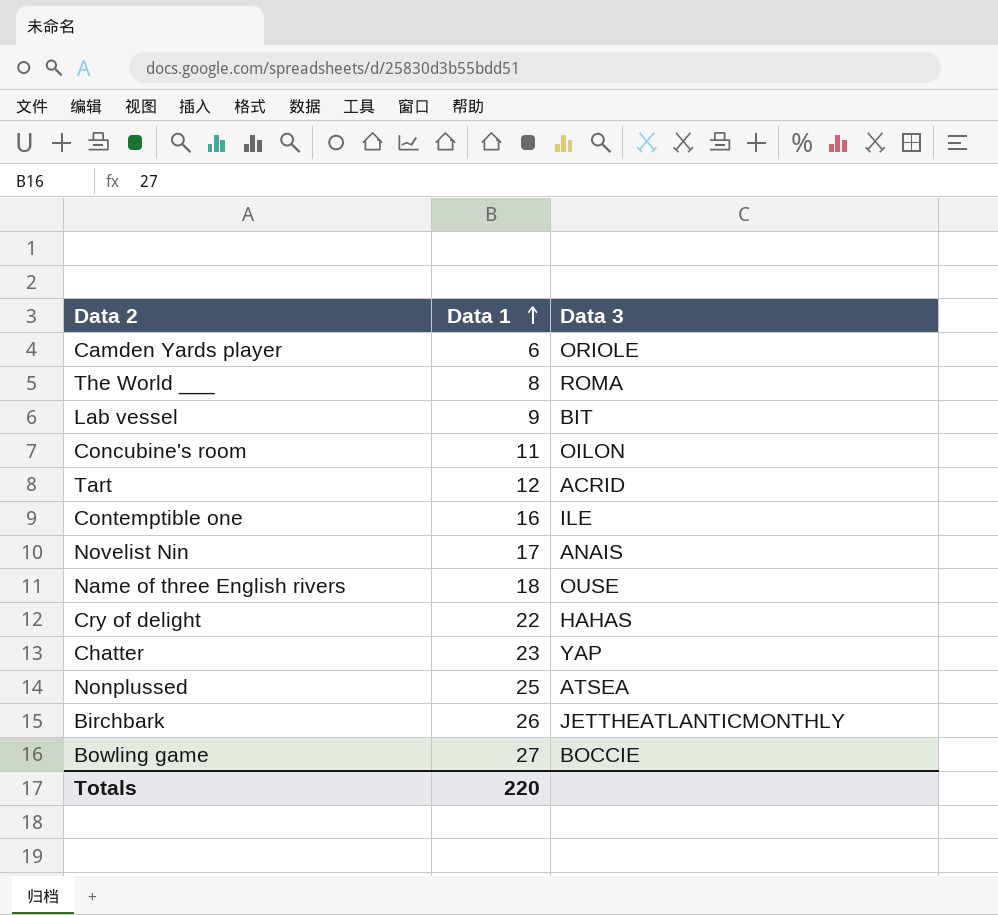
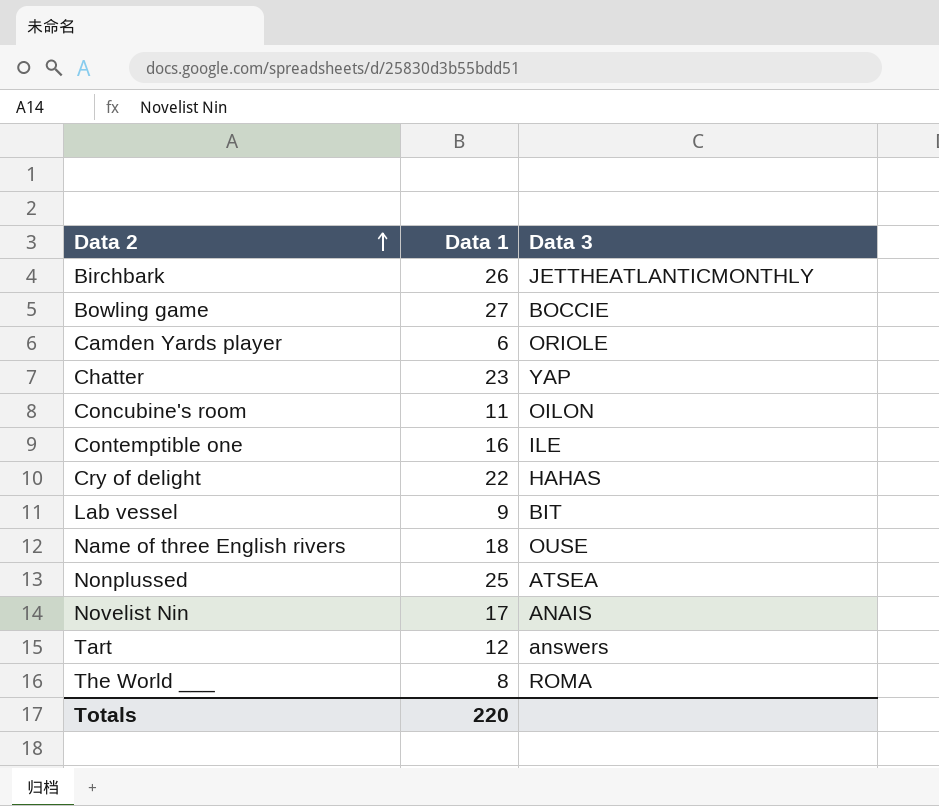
row order: Data 1 ascending -> Data 2 ascending
Tart | Data 3: ACRID -> answers

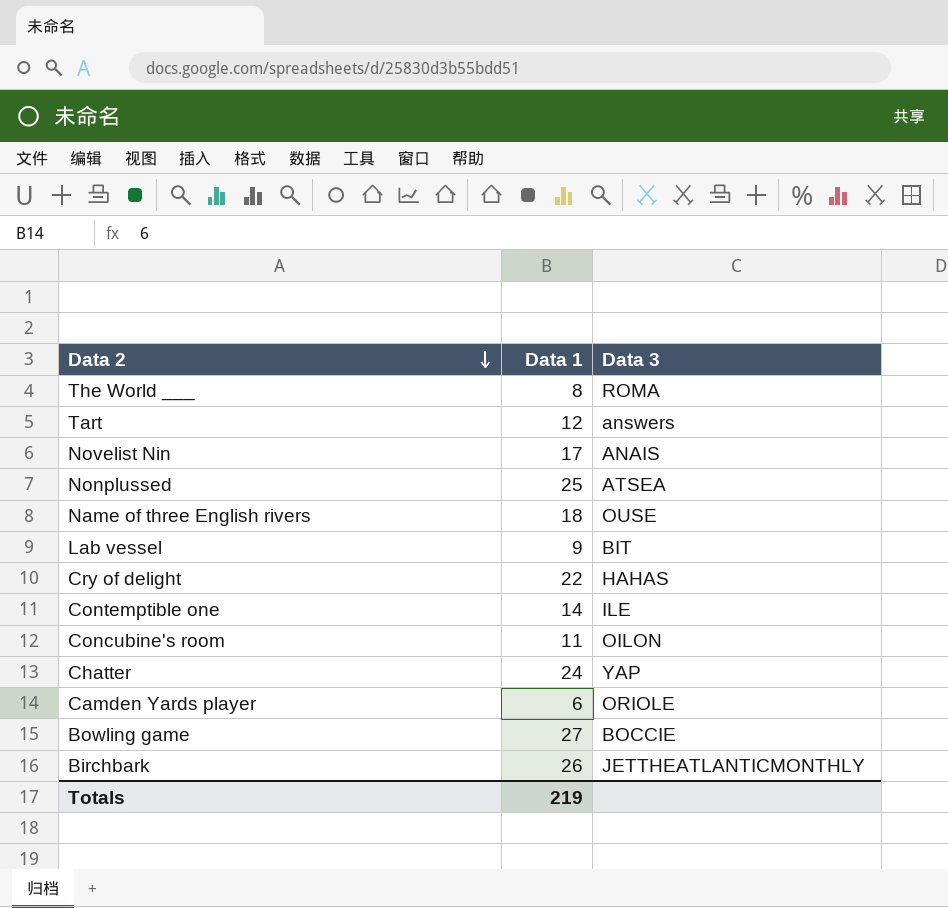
row order: Data 2 ascending -> Data 2 descending
Contemptible one | Data 1: 16 -> 14
Chatter | Data 1: 23 -> 24
Totals | Data 1: 220 -> 219

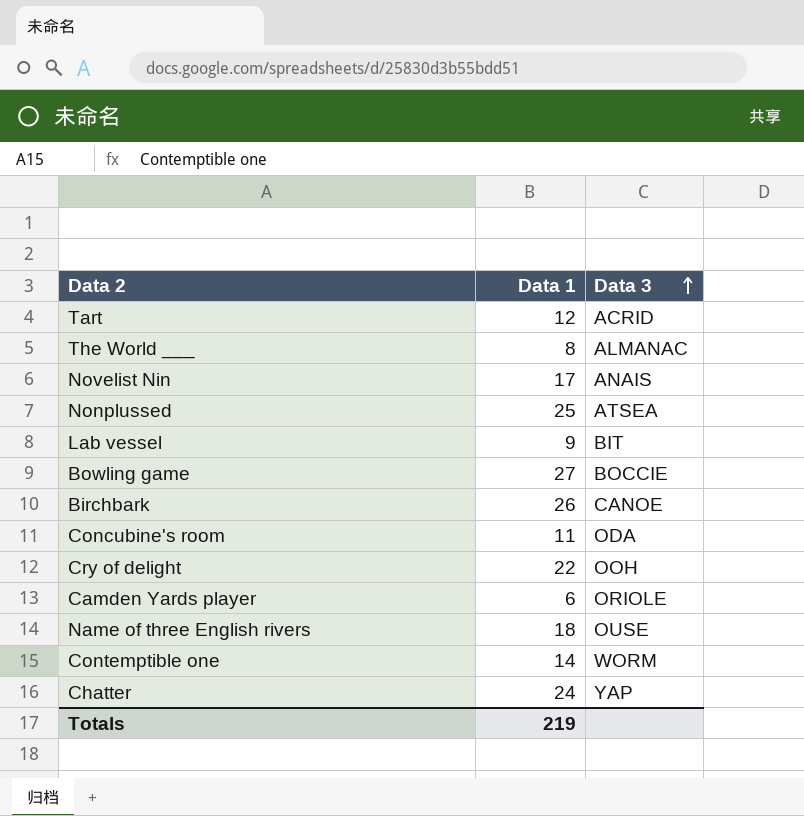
row order: Data 2 descending -> Data 3 ascending
Tart | Data 3: answers -> ACRID
The World ___ | Data 3: ROMA -> ALMANAC
Birchbark | Data 3: JETTHEATLANTICMONTHLY -> CANOE
Concubine's room | Data 3: OILON -> ODA
Cry of delight | Data 3: HAHAS -> OOH
Contemptible one | Data 3: ILE -> WORM

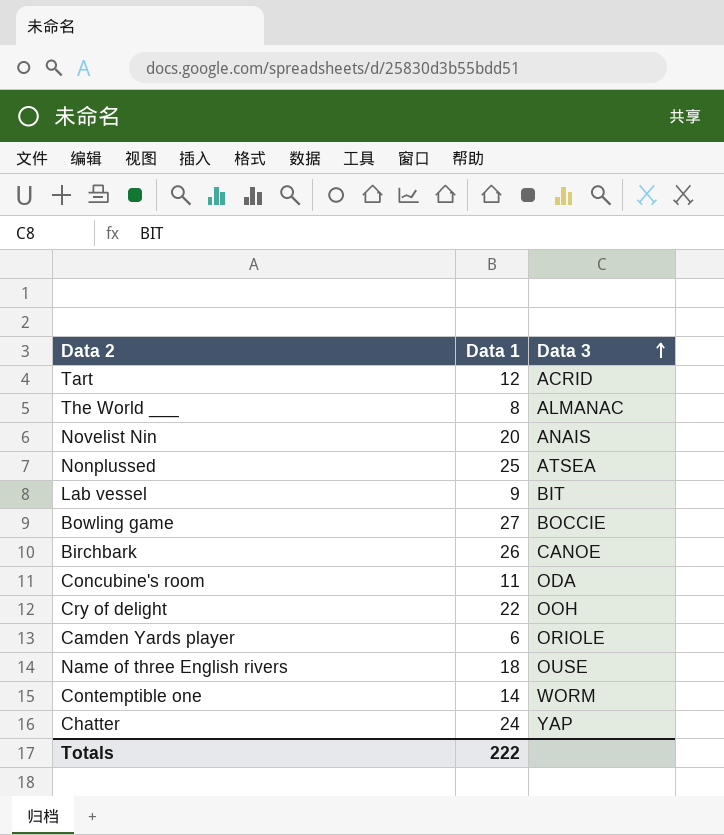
Novelist Nin | Data 1: 17 -> 20
Totals | Data 1: 219 -> 222

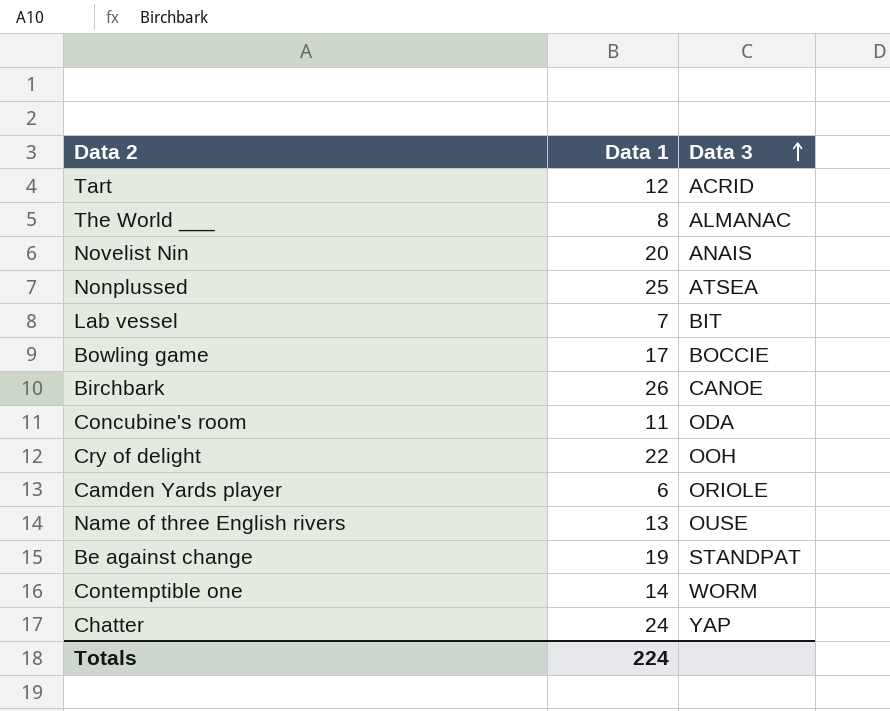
Lab vessel | Data 1: 9 -> 7
Bowling game | Data 1: 27 -> 17
Name of three English rivers | Data 1: 18 -> 13
row Be against change: none -> 19 | STANDPAT
Totals | Data 1: 222 -> 224

